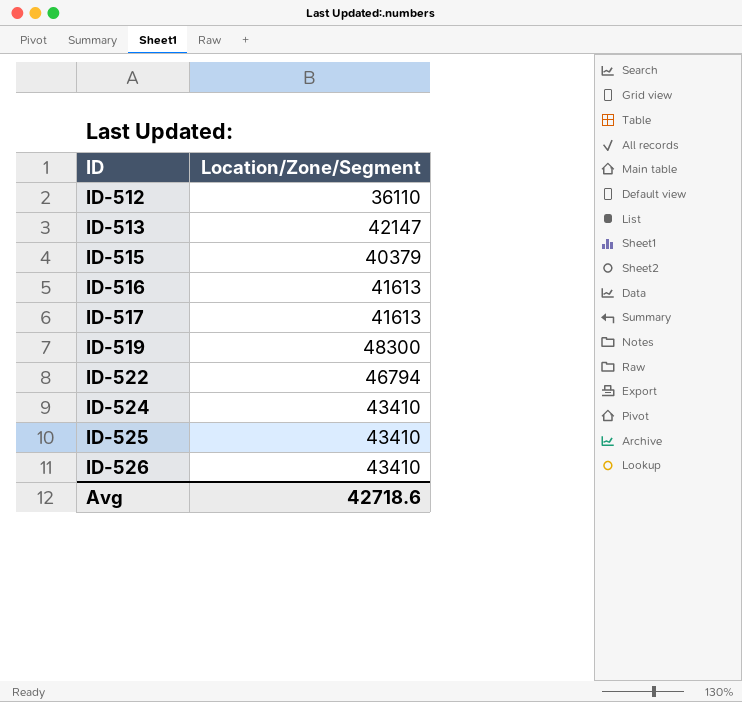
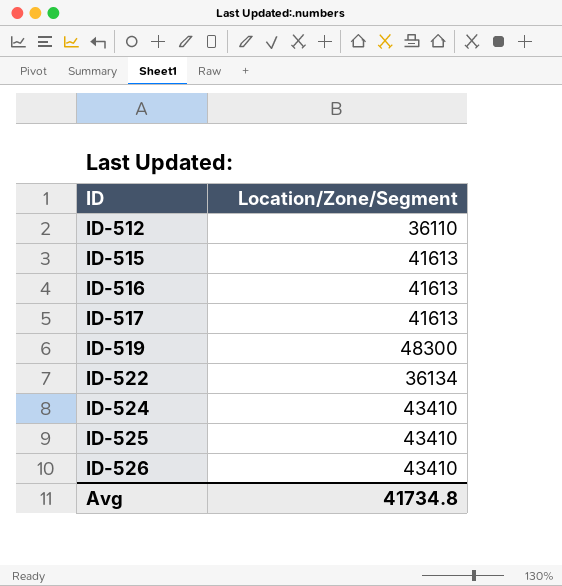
row ID-513: 42147 -> none
ID-515 | Location/Zone/Segment: 40379 -> 41613
ID-522 | Location/Zone/Segment: 46794 -> 36134
Avg | Location/Zone/Segment: 42718.6 -> 41734.8

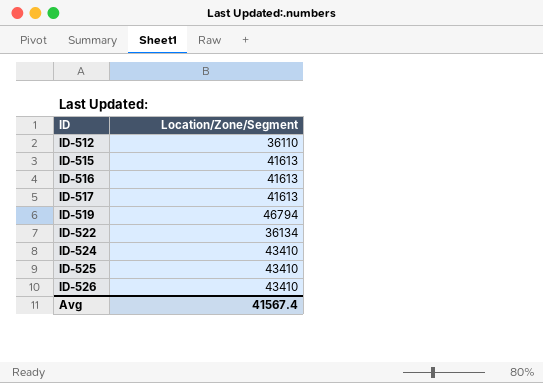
ID-519 | Location/Zone/Segment: 48300 -> 46794
Avg | Location/Zone/Segment: 41734.8 -> 41567.4

